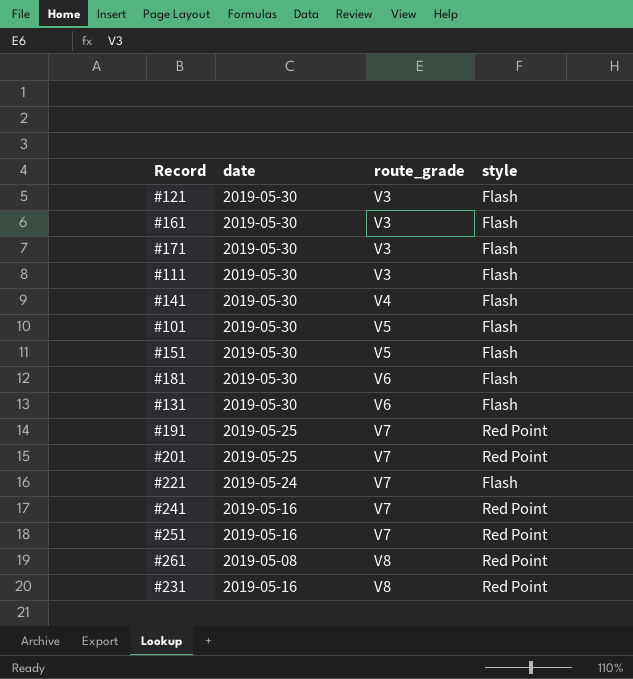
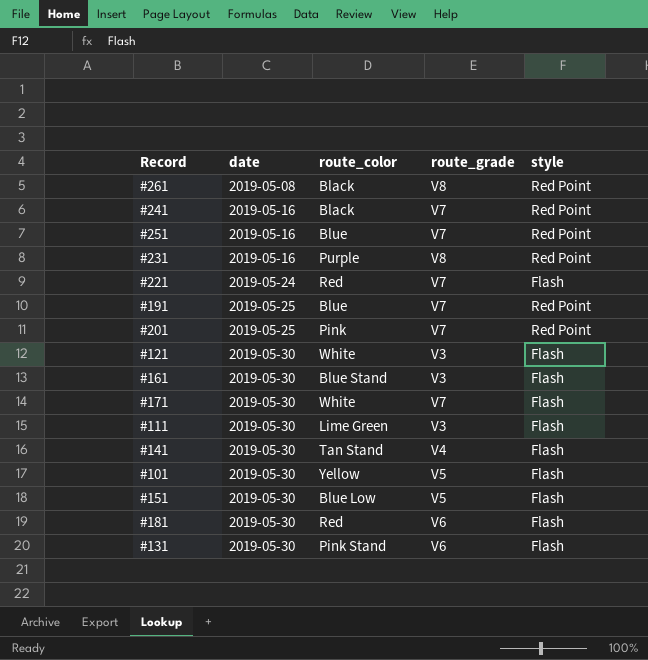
row order: route_grade ascending -> date ascending
column route_color | position: none -> 3
#171 | route_grade: V3 -> V7

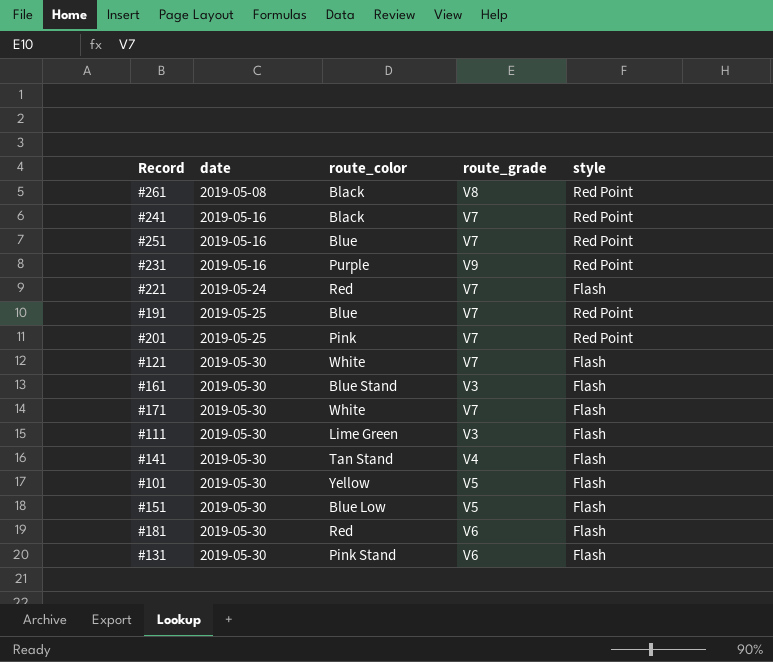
#231 | route_grade: V8 -> V9
#121 | route_grade: V3 -> V7

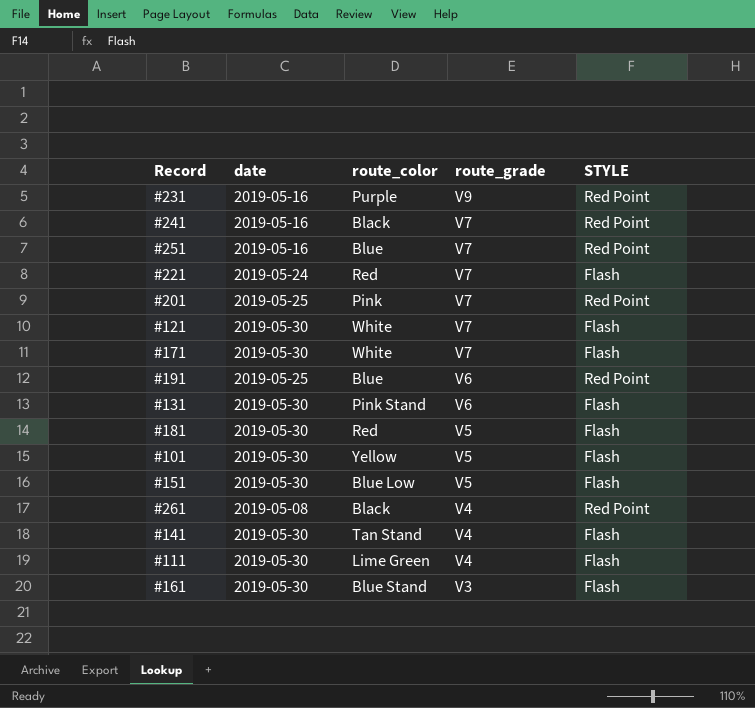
row order: date ascending -> route_grade descending
column name: style -> STYLE
#191 | route_grade: V7 -> V6
#181 | route_grade: V6 -> V5
#261 | route_grade: V8 -> V4
#111 | route_grade: V3 -> V4

